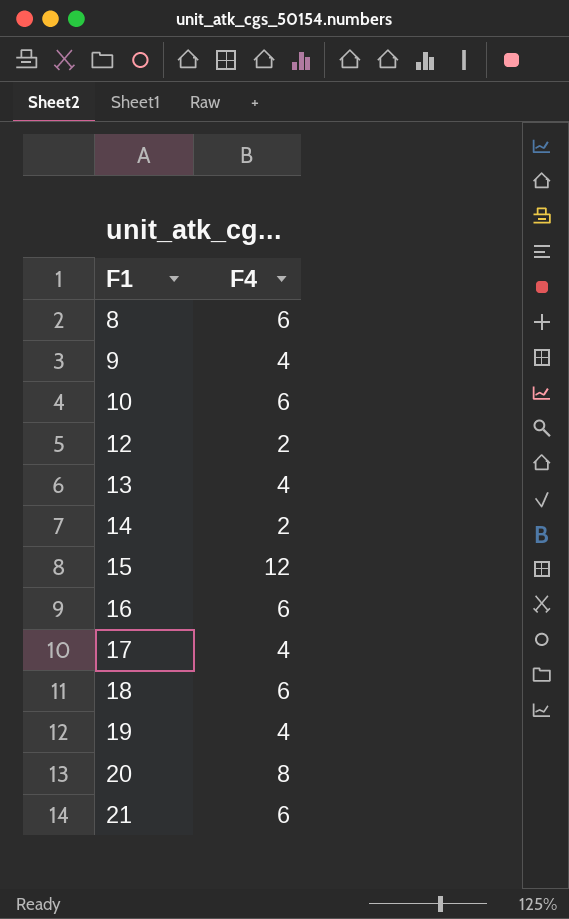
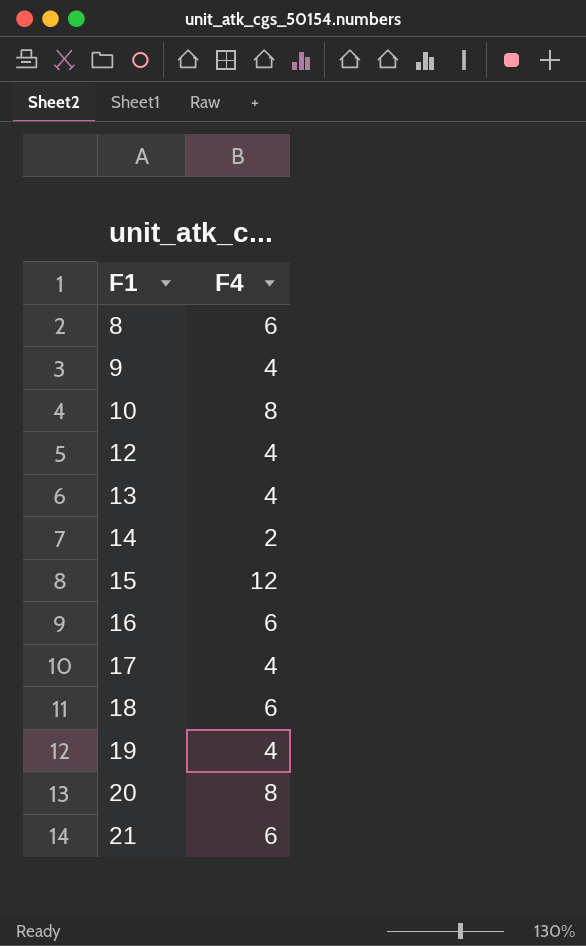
10 | F4: 6 -> 8
12 | F4: 2 -> 4

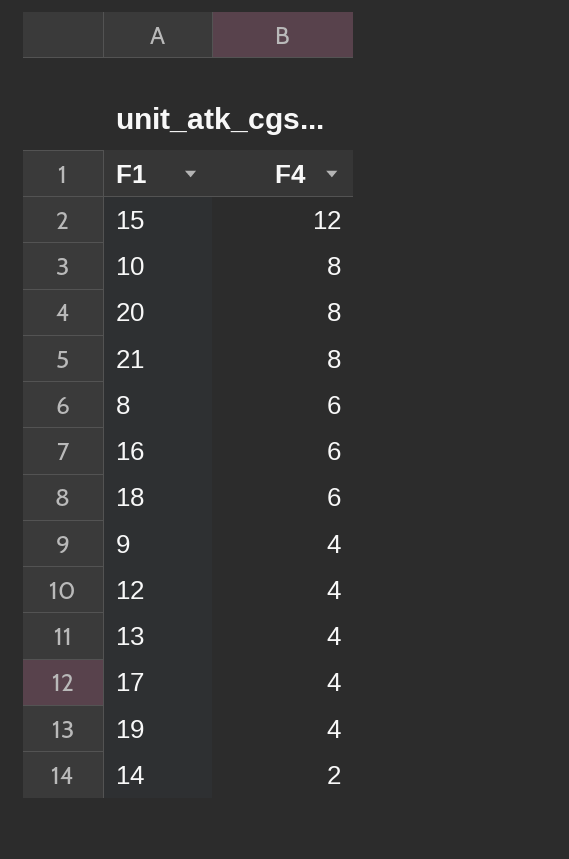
row order: F1 ascending -> F4 descending
21 | F4: 6 -> 8

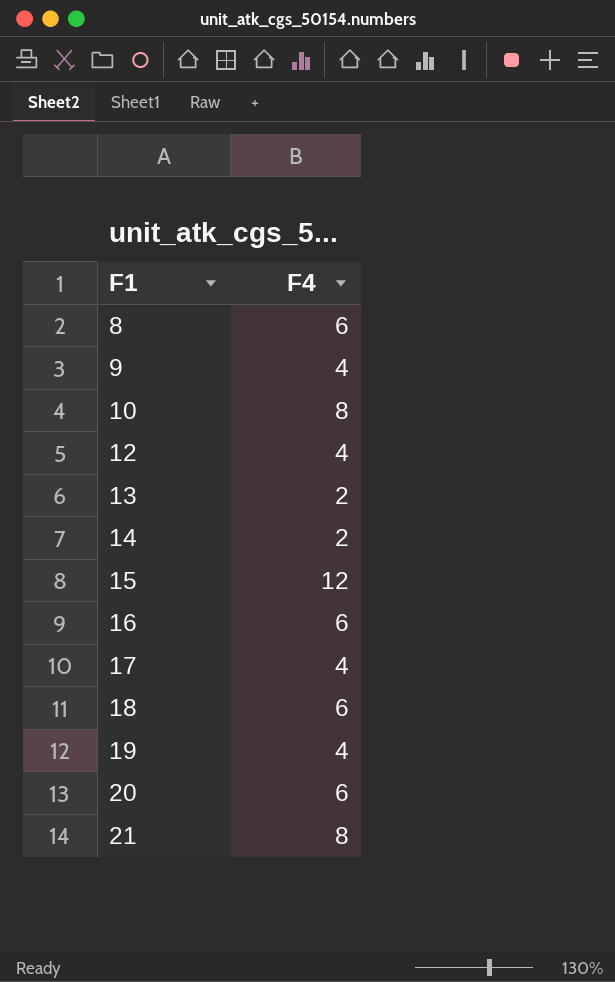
row order: F4 descending -> F1 ascending
13 | F4: 4 -> 2
20 | F4: 8 -> 6

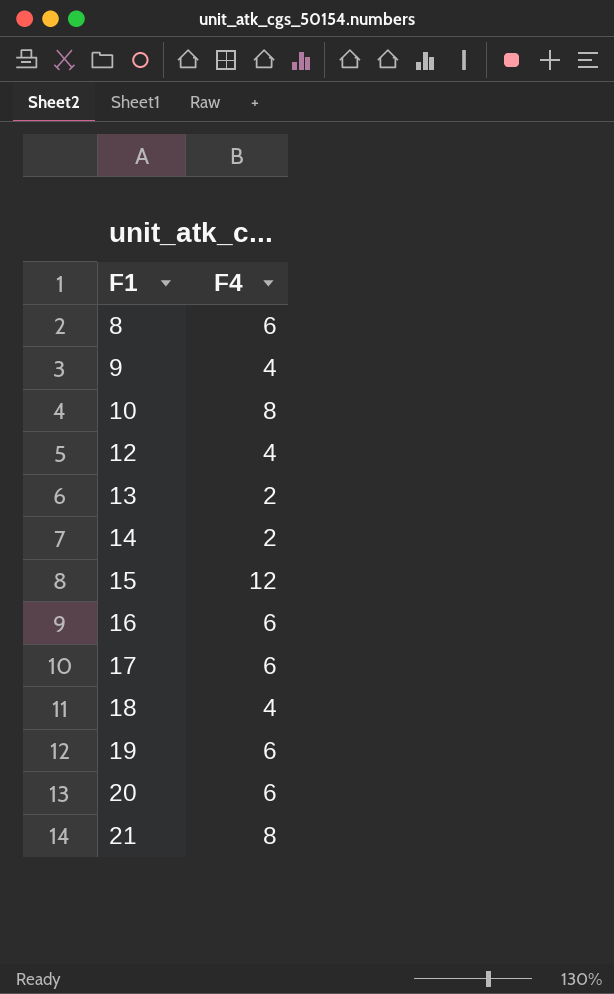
17 | F4: 4 -> 6
18 | F4: 6 -> 4
19 | F4: 4 -> 6

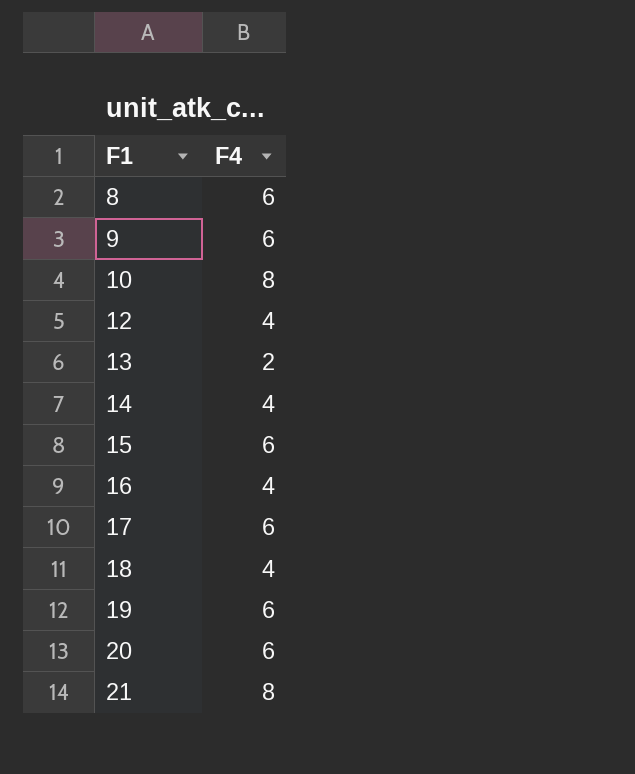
9 | F4: 4 -> 6
14 | F4: 2 -> 4
15 | F4: 12 -> 6
16 | F4: 6 -> 4

